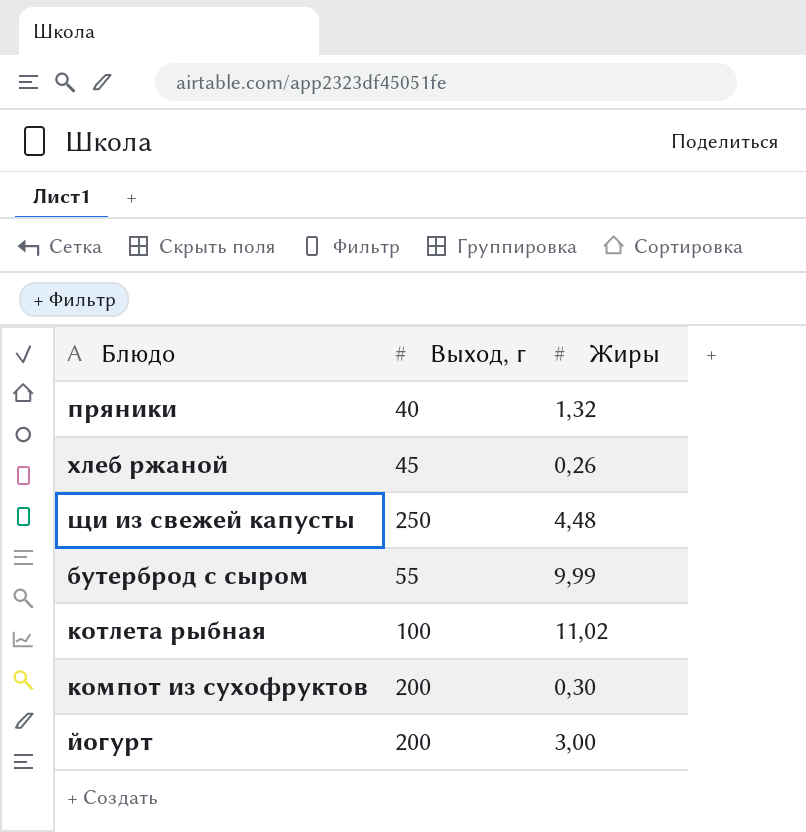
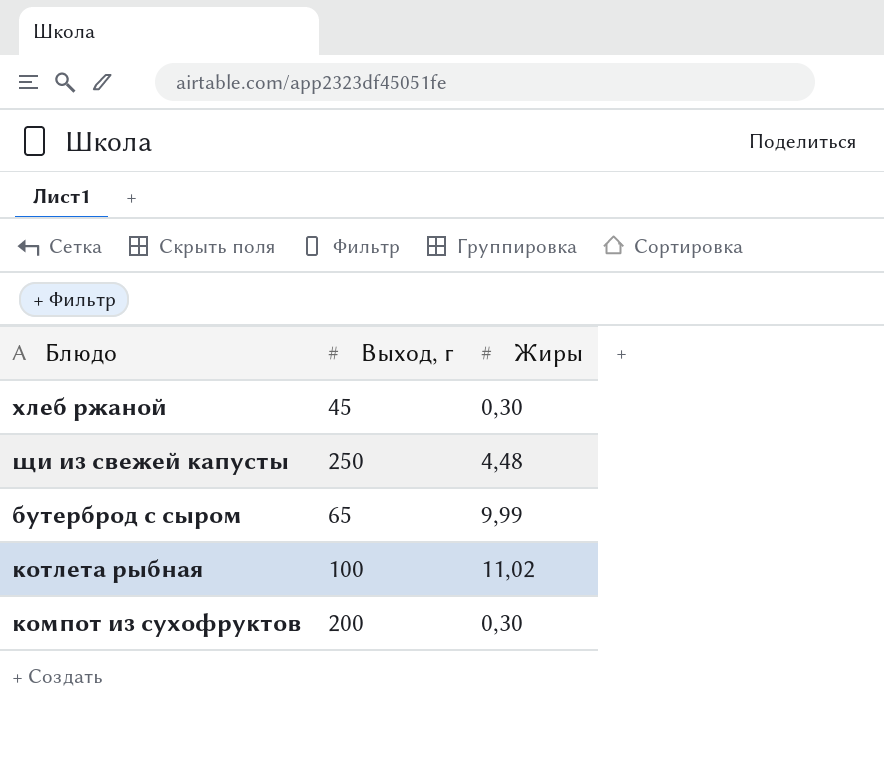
row пряники: 40 | 1,32 -> none
row йогурт: 200 | 3,00 -> none
хлеб ржаной | Жиры: 0,26 -> 0,30
бутерброд с сыром | Выход, г: 55 -> 65

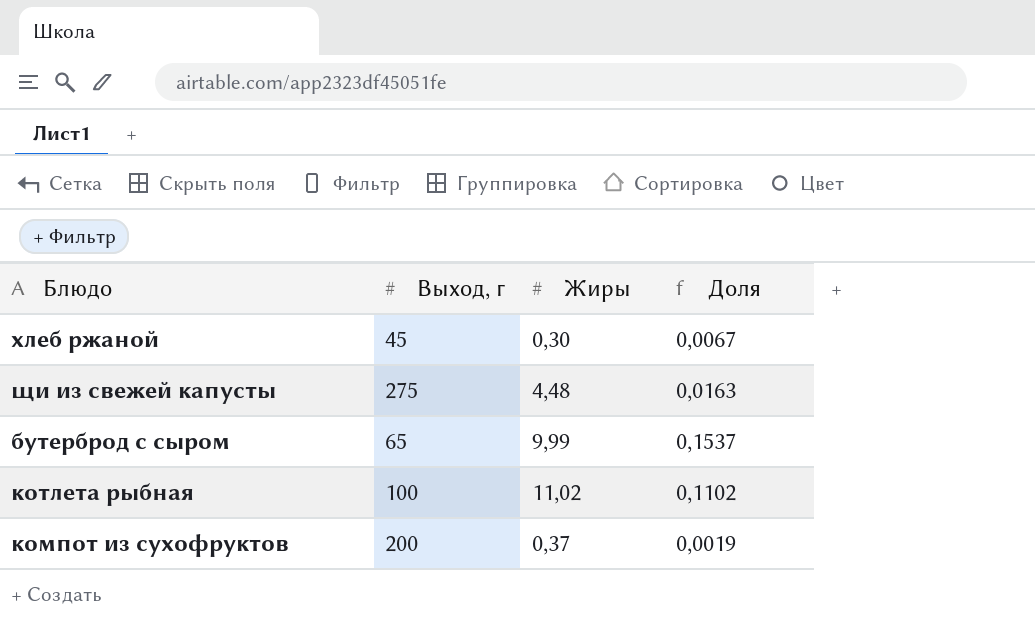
column Доля | formula: none -> [Жиры] / [Выход, г]
щи из свежей капусты | Выход, г: 250 -> 275
компот из сухофруктов | Жиры: 0,30 -> 0,37

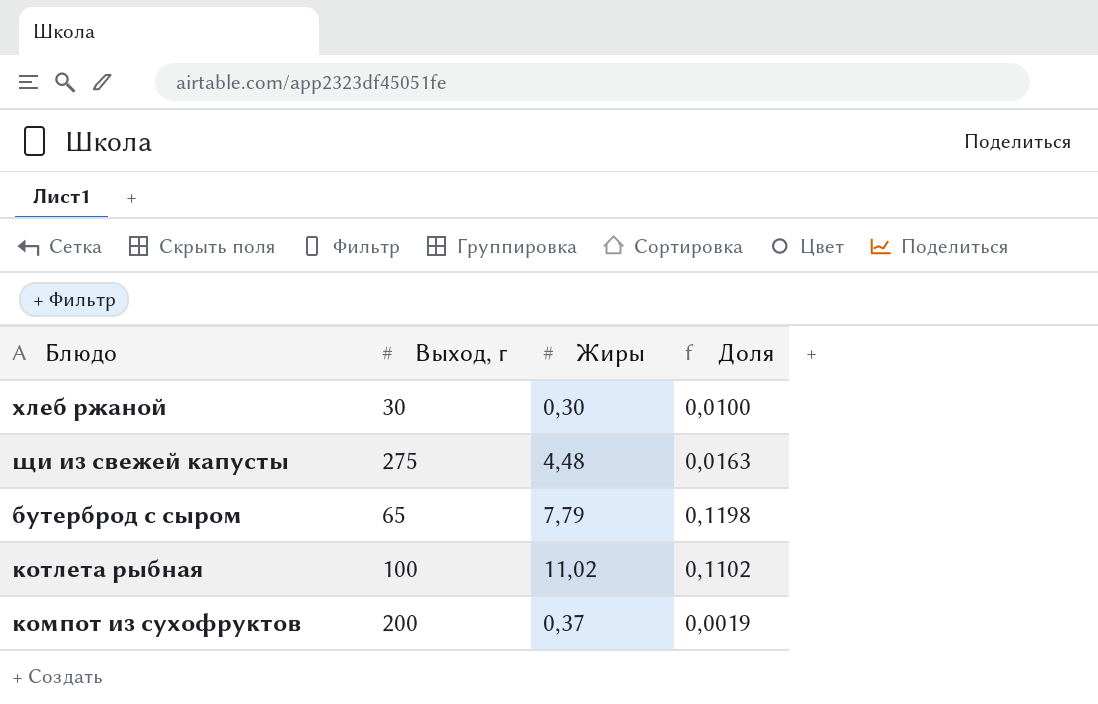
хлеб ржаной | Выход, г: 45 -> 30
хлеб ржаной | Доля: 0,0067 -> 0,0100
бутерброд с сыром | Жиры: 9,99 -> 7,79
бутерброд с сыром | Доля: 0,1537 -> 0,1198

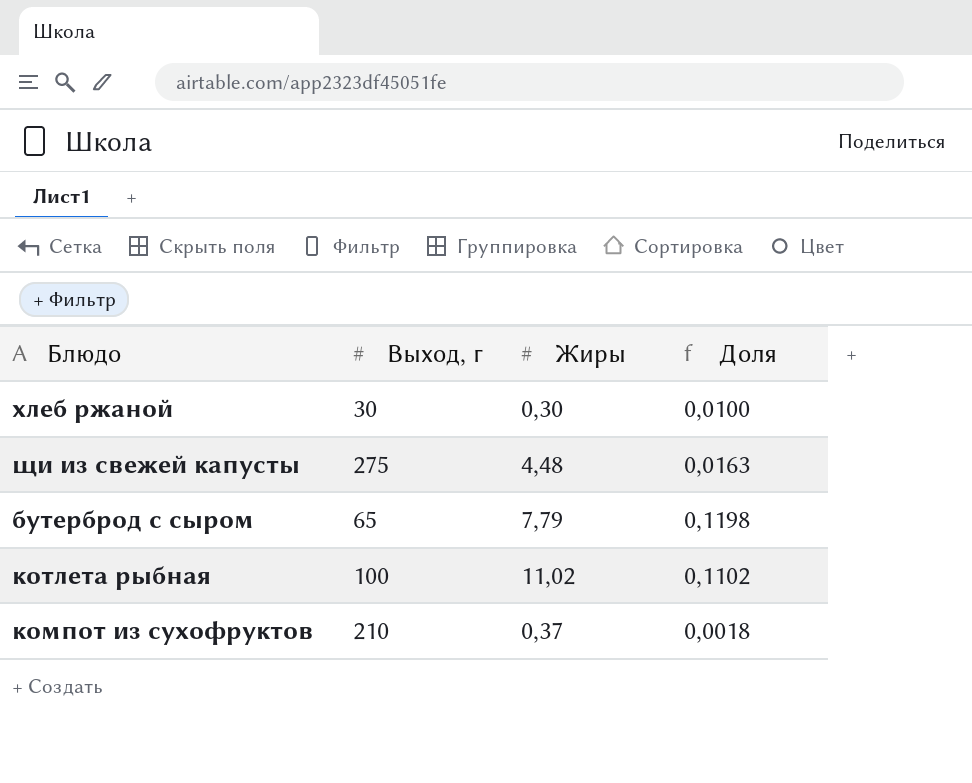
компот из сухофруктов | Выход, г: 200 -> 210
компот из сухофруктов | Доля: 0,0019 -> 0,0018

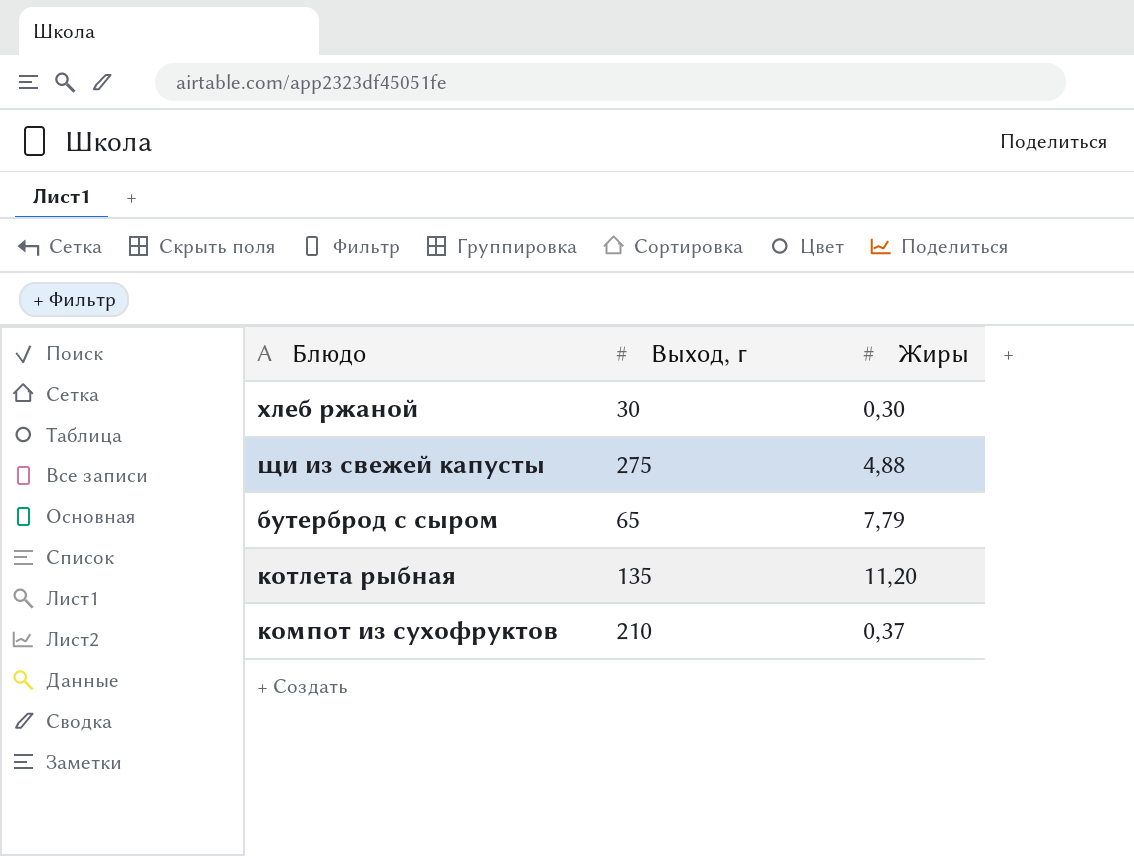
column Доля | formula: [Жиры] / [Выход, г] -> none
щи из свежей капусты | Жиры: 4,48 -> 4,88
котлета рыбная | Выход, г: 100 -> 135
котлета рыбная | Жиры: 11,02 -> 11,20

